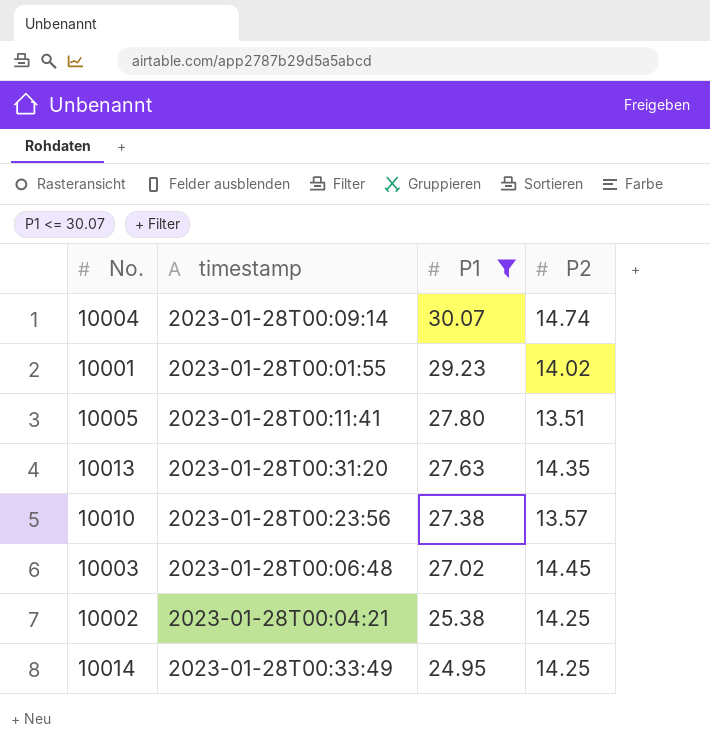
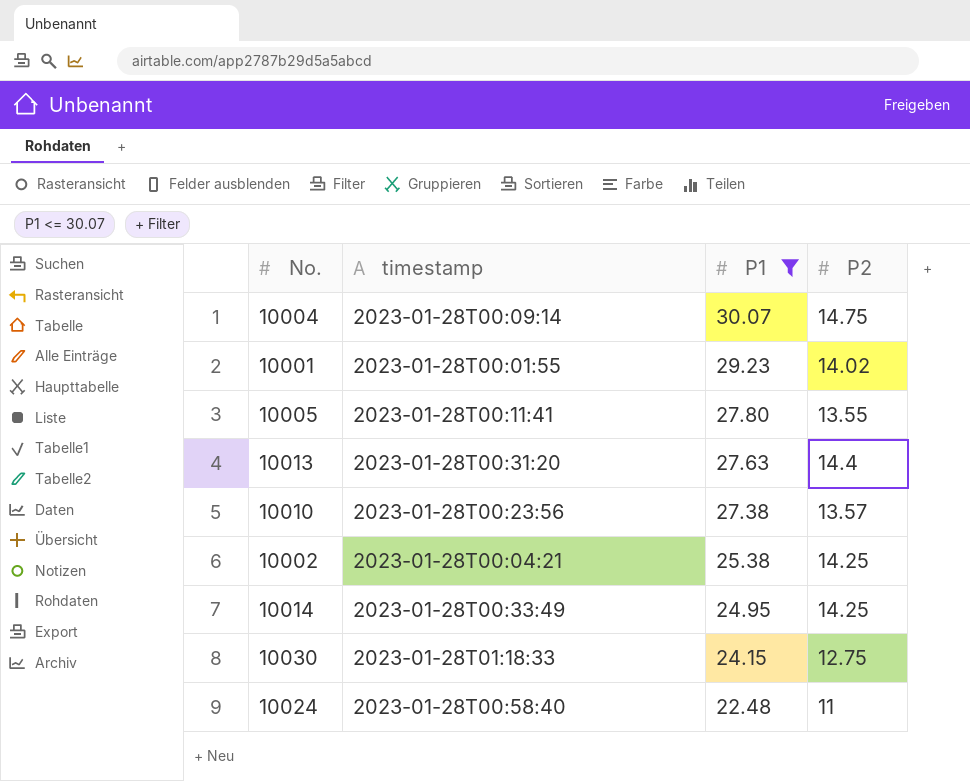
row 10003: 2023-01-28T00:06:48 | 27.02 | 14.45 -> none
10004 | P2: 14.74 -> 14.75
10005 | P2: 13.51 -> 13.55
10013 | P2: 14.35 -> 14.4
row 10030: none -> 2023-01-28T01:18:33 | 24.15 | 12.75
row 10024: none -> 2023-01-28T00:58:40 | 22.48 | 11

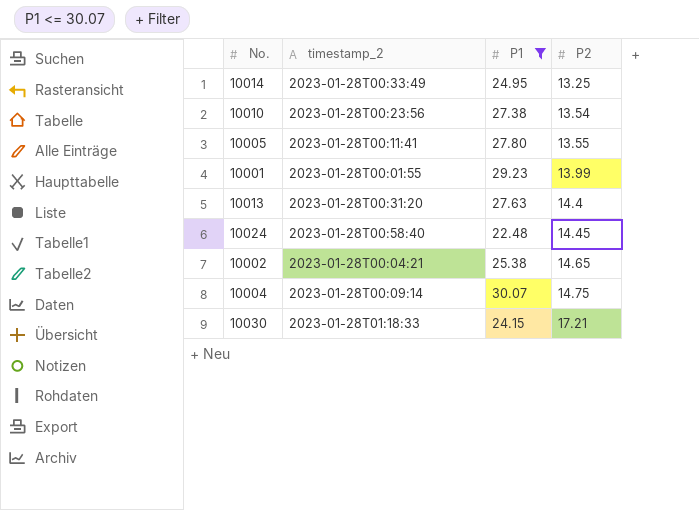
row order: P1 descending -> P2 ascending
column name: timestamp -> timestamp_2
10014 | P2: 14.25 -> 13.25
10010 | P2: 13.57 -> 13.54
10001 | P2: 14.02 -> 13.99
10024 | P2: 11 -> 14.45
10002 | P2: 14.25 -> 14.65
10030 | P2: 12.75 -> 17.21

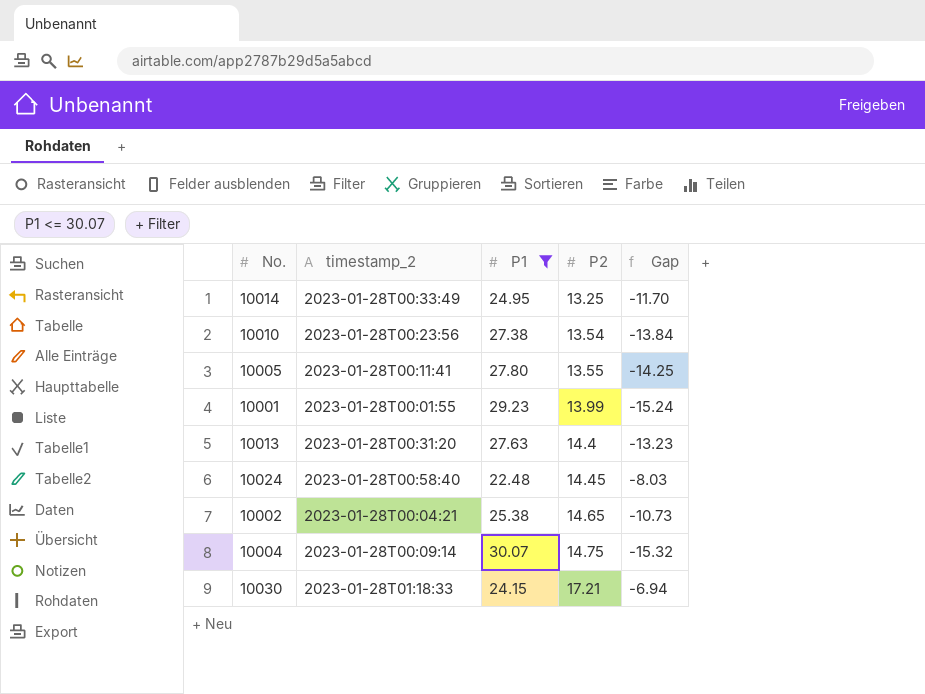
column Gap | formula: none -> [P2] - [P1]

